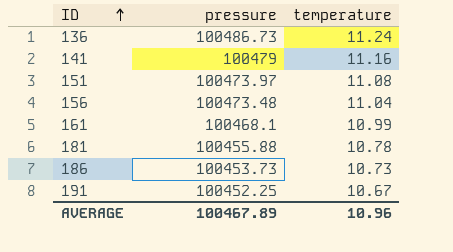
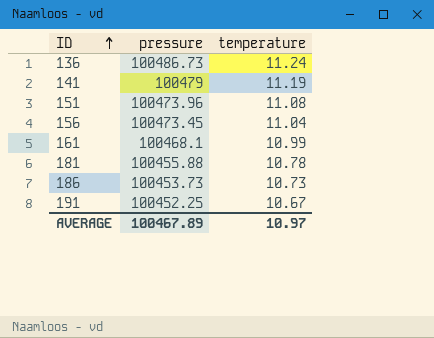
141 | temperature: 11.16 -> 11.19
151 | pressure: 100473.97 -> 100473.96
156 | pressure: 100473.48 -> 100473.45
AVERAGE | temperature: 10.96 -> 10.97

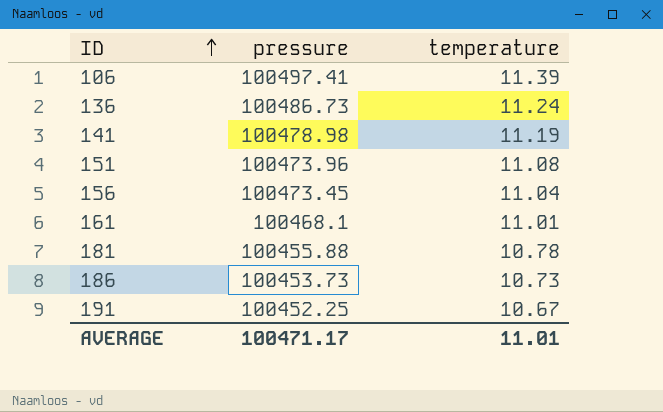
row 106: none -> 100497.41 | 11.39
141 | pressure: 100479 -> 100478.98
161 | temperature: 10.99 -> 11.01
AVERAGE | pressure: 100467.89 -> 100471.17
AVERAGE | temperature: 10.97 -> 11.01

